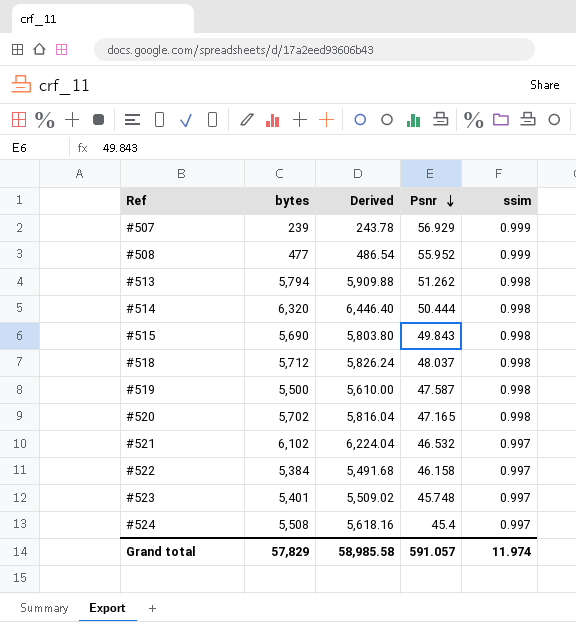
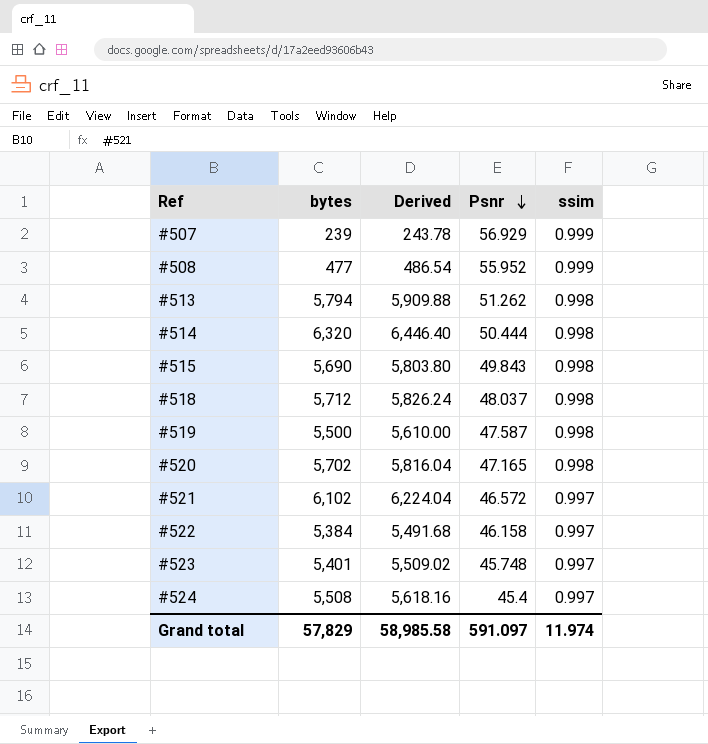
#521 | Psnr: 46.532 -> 46.572
Grand total | Psnr: 591.057 -> 591.097

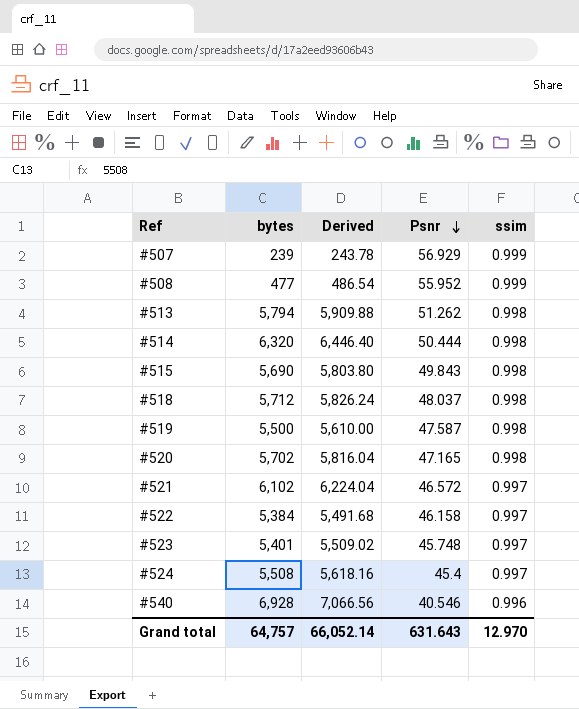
row #540: none -> 6,928 | 7,066.56 | 40.546 | 0.996
Grand total | bytes: 57,829 -> 64,757
Grand total | Derived: 58,985.58 -> 66,052.14
Grand total | Psnr: 591.097 -> 631.643
Grand total | ssim: 11.974 -> 12.970

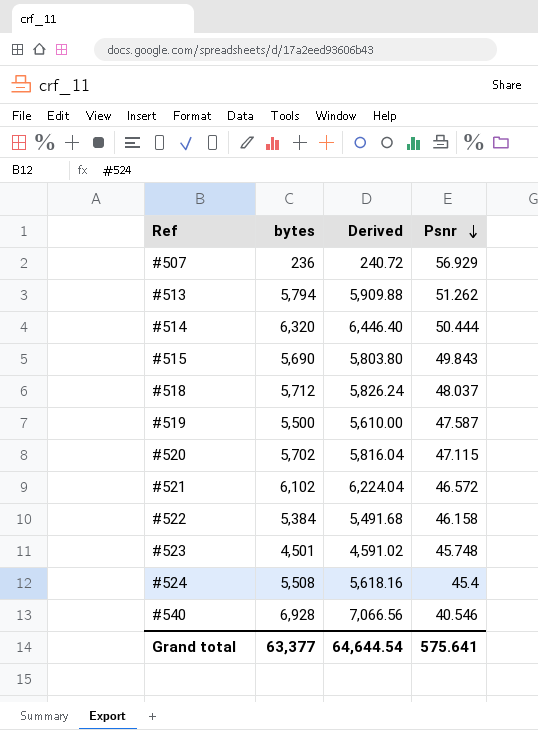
column ssim | position: 5 -> none
row #508: 477 | 486.54 | 55.952 | 0.999 -> none
#507 | bytes: 239 -> 236
#507 | Derived: 243.78 -> 240.72
#520 | Psnr: 47.165 -> 47.115
#523 | bytes: 5,401 -> 4,501
#523 | Derived: 5,509.02 -> 4,591.02
Grand total | bytes: 64,757 -> 63,377
Grand total | Derived: 66,052.14 -> 64,644.54
Grand total | Psnr: 631.643 -> 575.641

